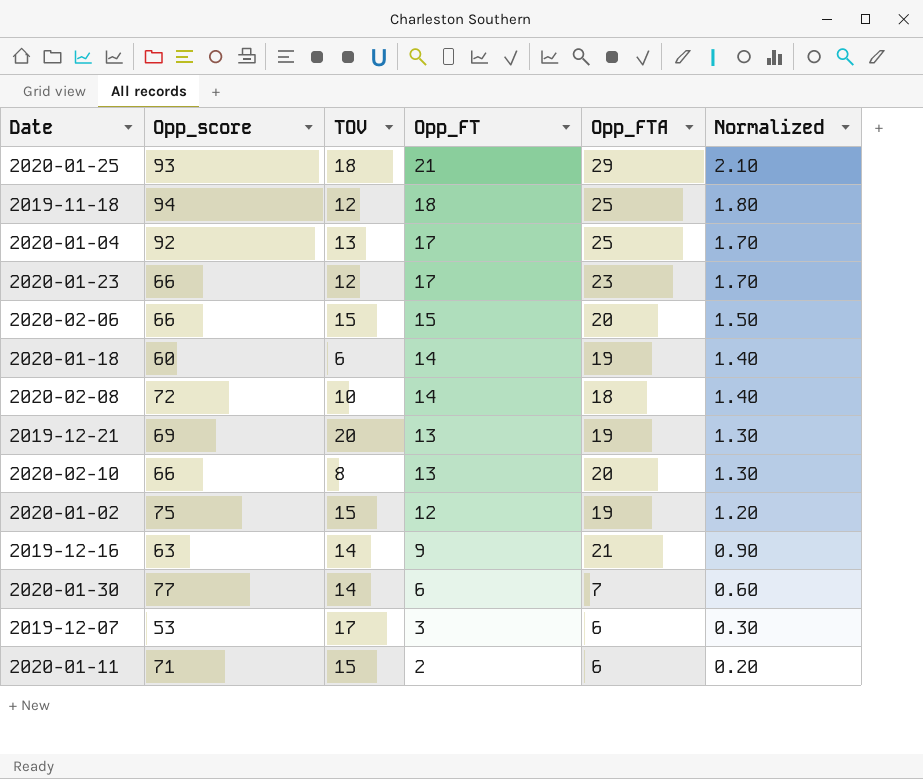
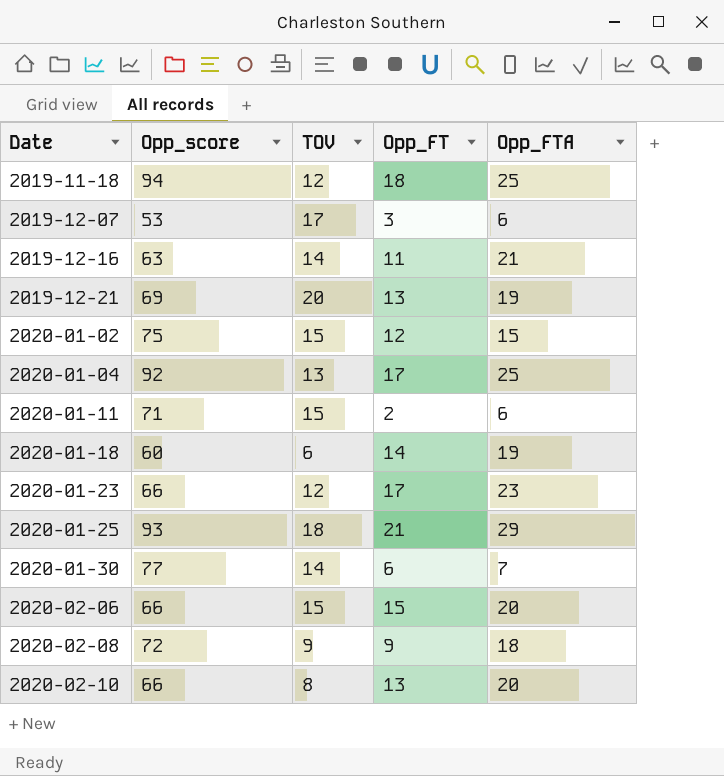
row order: Opp_FT descending -> Date ascending
column Normalized | formula: [Opp_FT] * 0.1 -> none
2019-12-16 | Opp_FT: 9 -> 11
2020-01-02 | Opp_FTA: 19 -> 15
2020-02-08 | TOV: 10 -> 9
2020-02-08 | Opp_FT: 14 -> 9

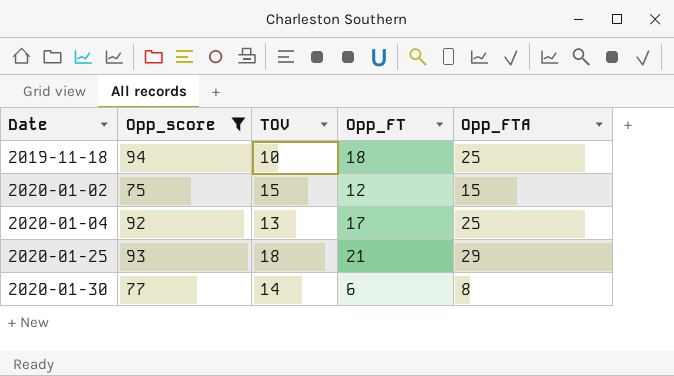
filter: none -> Opp_score >= 75
2019-11-18 | TOV: 12 -> 10
2020-01-30 | Opp_FTA: 7 -> 8

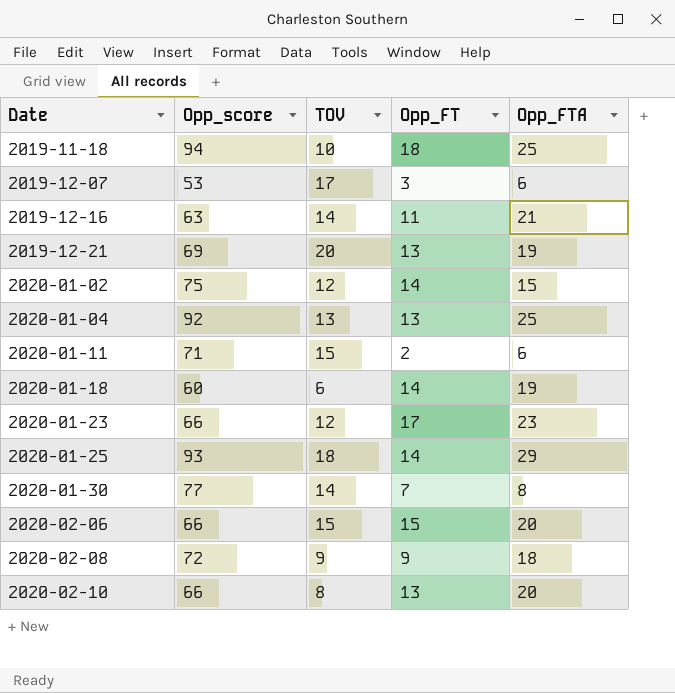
filter: Opp_score >= 75 -> none
2020-01-02 | TOV: 15 -> 12
2020-01-02 | Opp_FT: 12 -> 14
2020-01-04 | Opp_FT: 17 -> 13
2020-01-25 | Opp_FT: 21 -> 14
2020-01-30 | Opp_FT: 6 -> 7

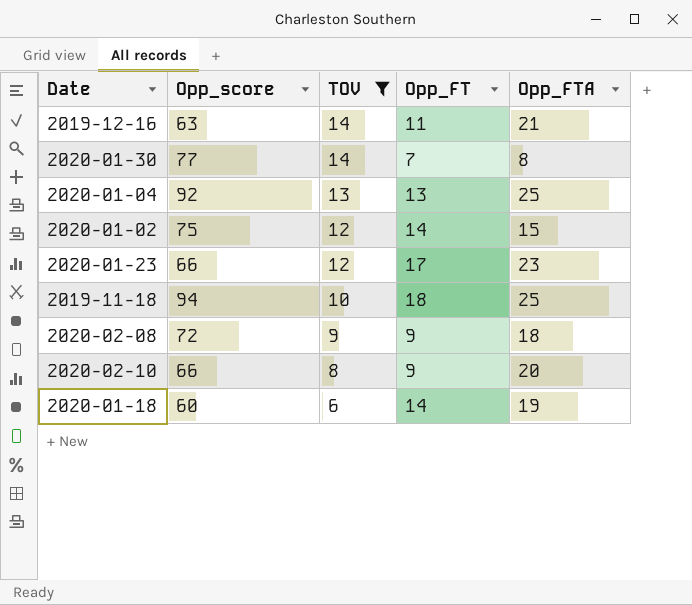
filter: none -> TOV <= 14
row order: Date ascending -> TOV descending
2020-02-10 | Opp_FT: 13 -> 9

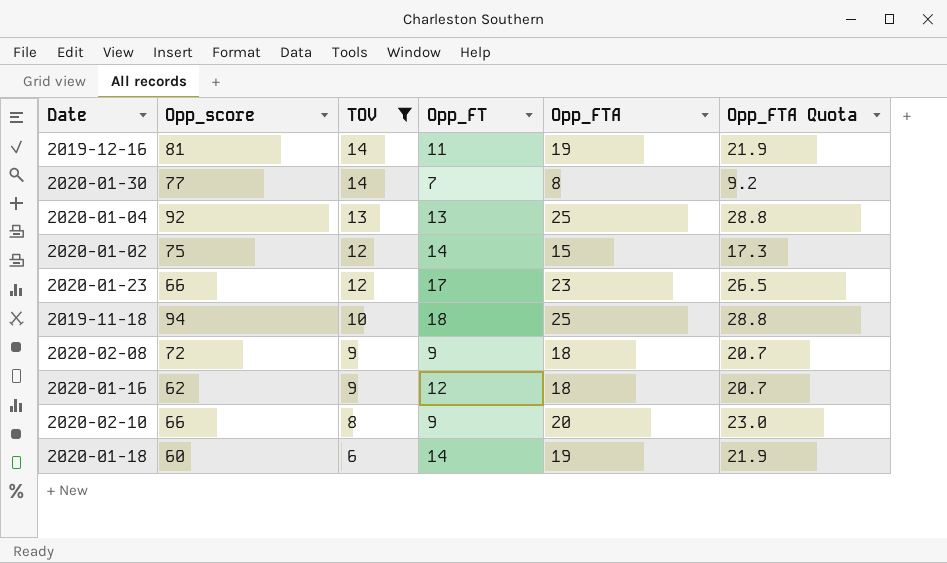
column Opp_FTA Quota | formula: none -> [Opp_FTA] * 1.15
2019-12-16 | Opp_score: 63 -> 81
2019-12-16 | Opp_FTA: 21 -> 19
row 2020-01-16: none -> 62 | 9 | 12 | 18 | 20.7

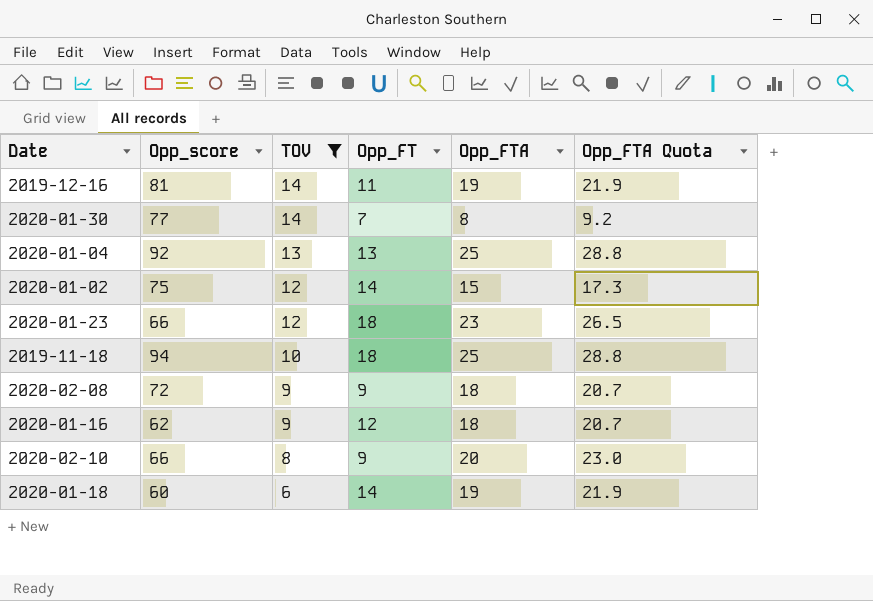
2020-01-23 | Opp_FT: 17 -> 18

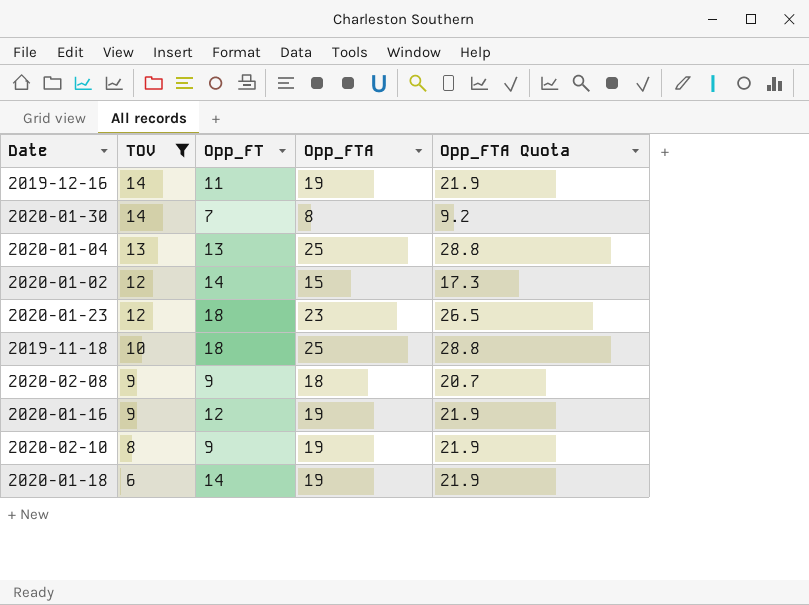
column Opp_score | position: 2 -> none
2020-01-16 | Opp_FTA: 18 -> 19
2020-01-16 | Opp_FTA Quota: 20.7 -> 21.9
2020-02-10 | Opp_FTA: 20 -> 19
2020-02-10 | Opp_FTA Quota: 23.0 -> 21.9

